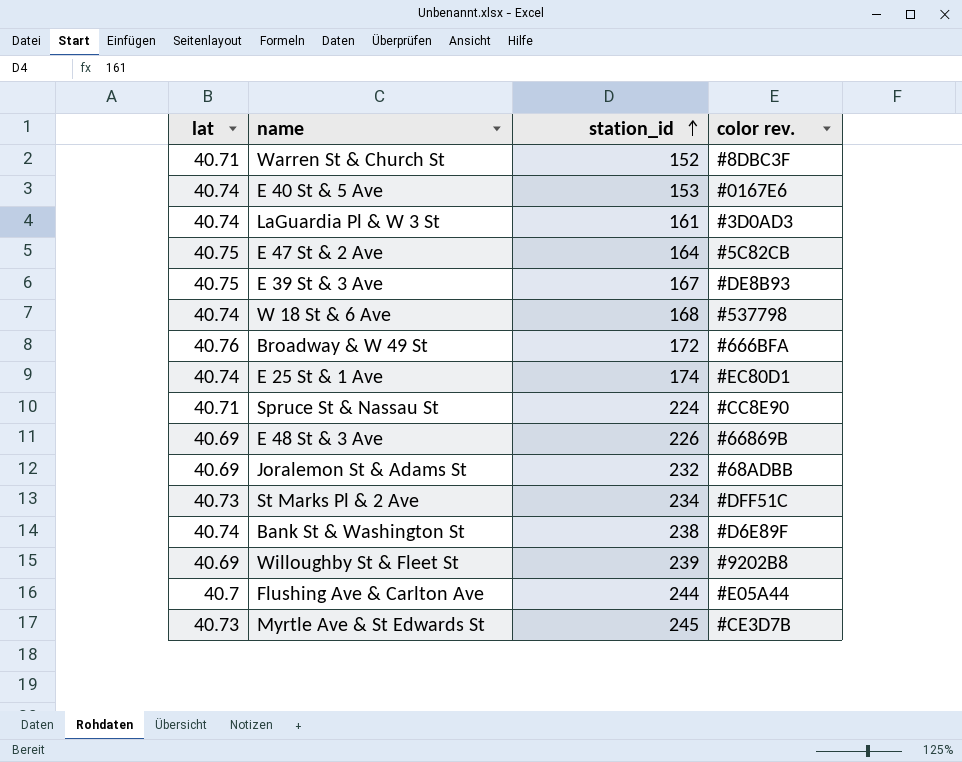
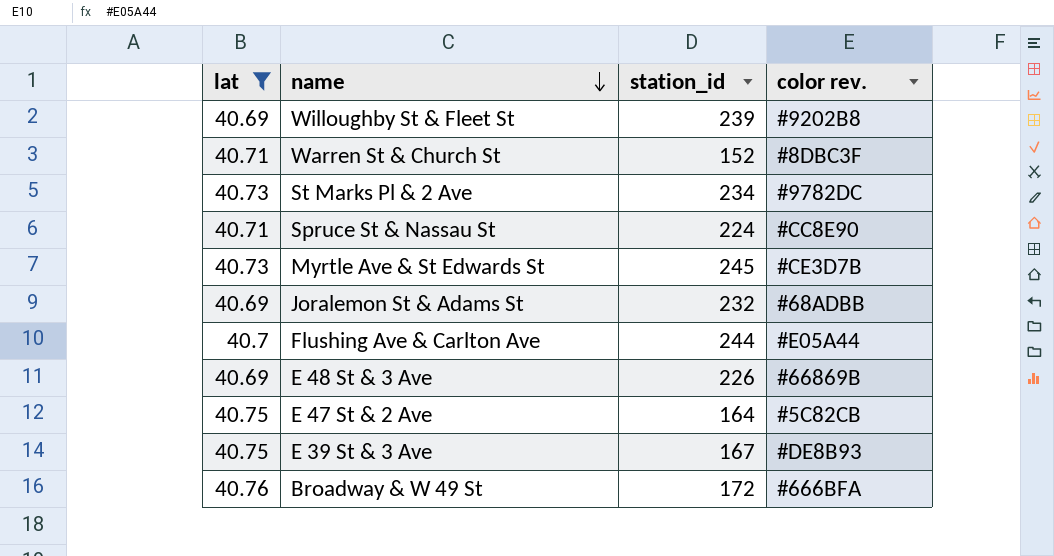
filter: none -> lat != 40.74
row order: station_id ascending -> name descending
St Marks Pl & 2 Ave | color rev.: #DFF51C -> #9782DC

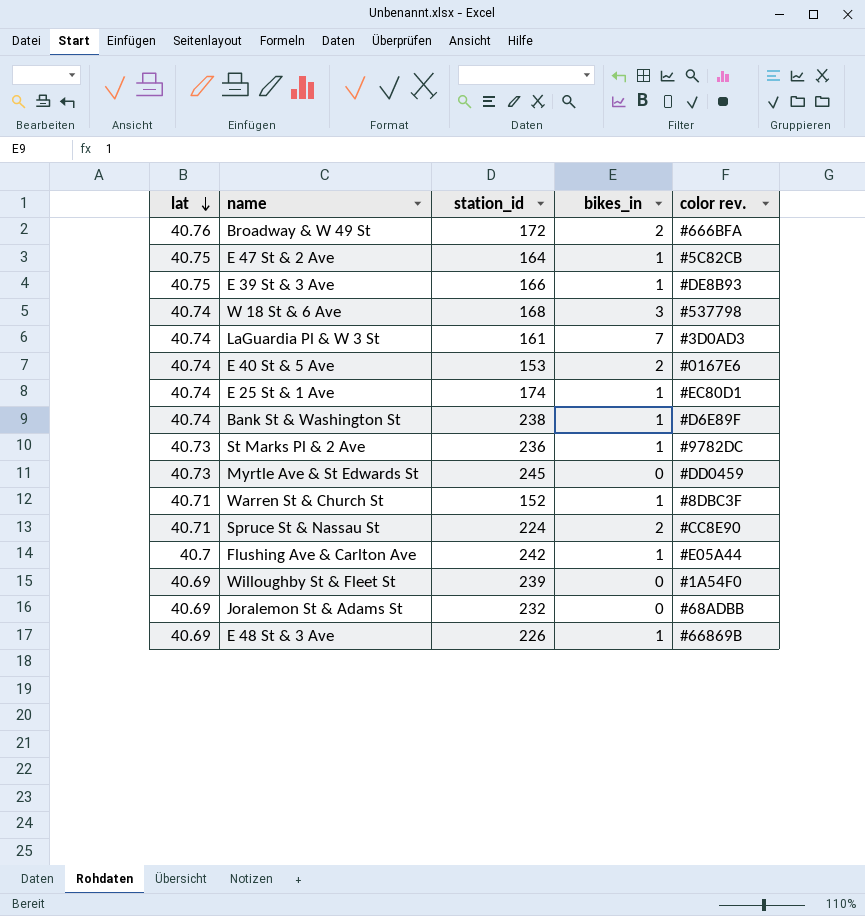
filter: lat != 40.74 -> none
row order: name descending -> lat descending
column bikes_in | position: none -> 4
E 39 St & 3 Ave | station_id: 167 -> 166
St Marks Pl & 2 Ave | station_id: 234 -> 236
Myrtle Ave & St Edwards St | color rev.: #CE3D7B -> #DD0459
Flushing Ave & Carlton Ave | station_id: 244 -> 242
Willoughby St & Fleet St | color rev.: #9202B8 -> #1A54F0

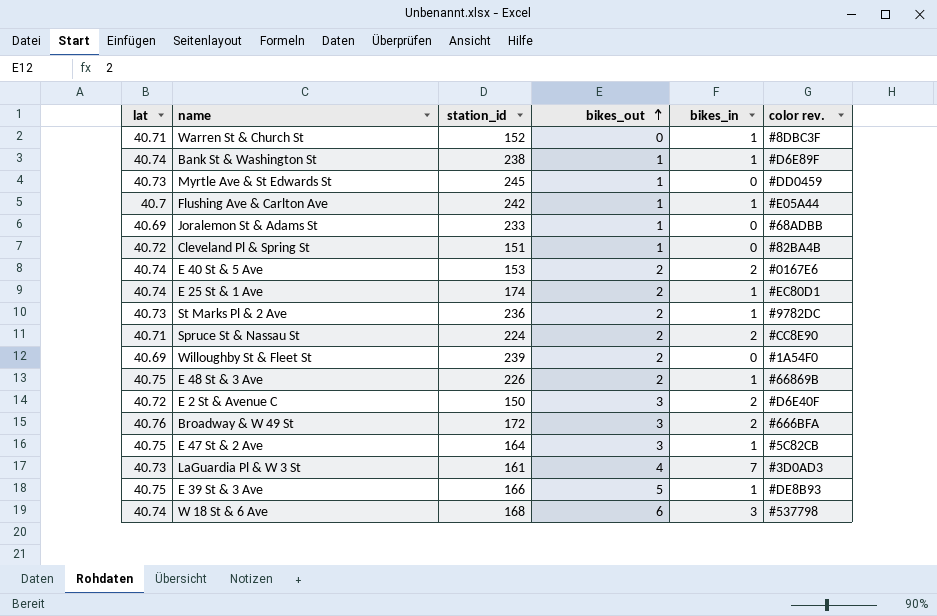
row order: lat descending -> bikes_out ascending
column bikes_out | position: none -> 4
Joralemon St & Adams St | station_id: 232 -> 233
row Cleveland Pl & Spring St: none -> 40.72 | 151 | 1 | 0 | #82BA4B
E 48 St & 3 Ave | lat: 40.69 -> 40.75
row E 2 St & Avenue C: none -> 40.72 | 150 | 3 | 2 | #D6E40F
LaGuardia Pl & W 3 St | lat: 40.74 -> 40.73

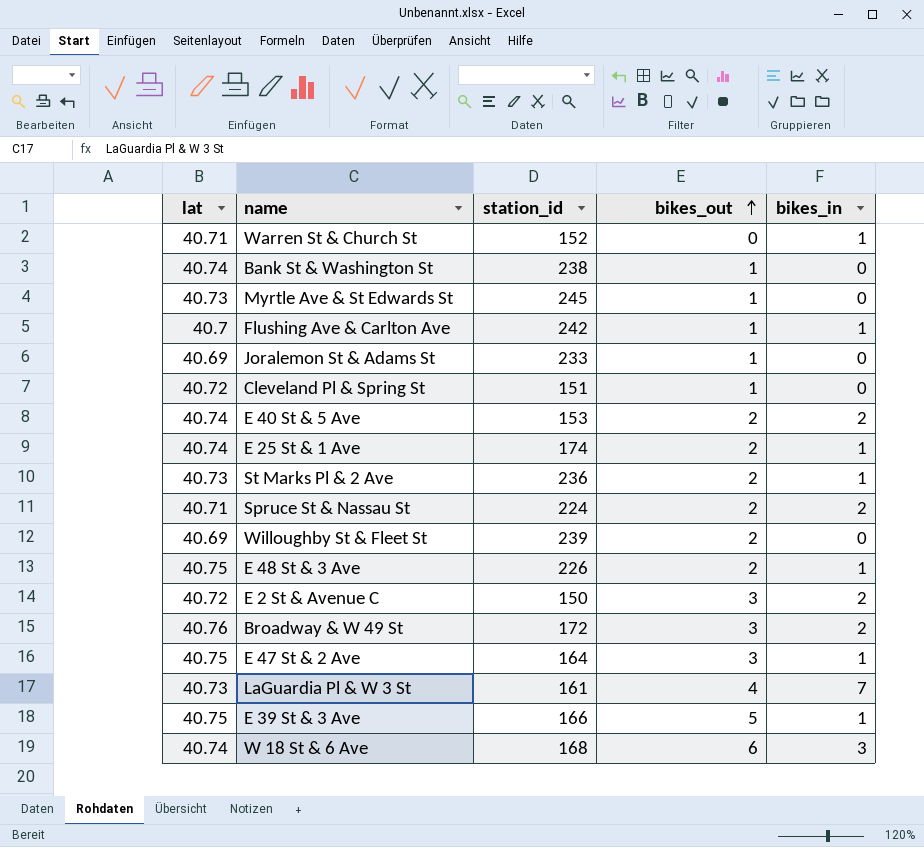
column color rev. | position: 6 -> none
Bank St & Washington St | bikes_in: 1 -> 0

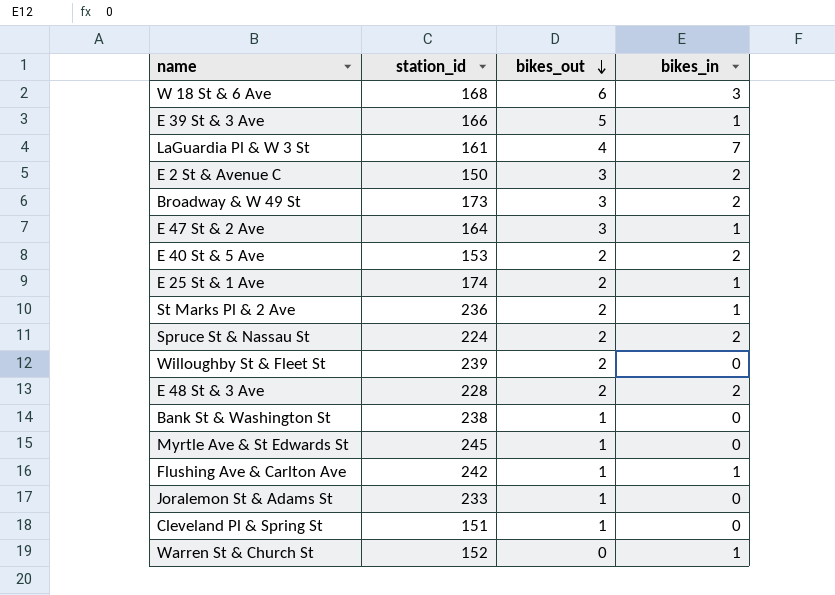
row order: bikes_out ascending -> bikes_out descending
column lat | position: 1 -> none
Broadway & W 49 St | station_id: 172 -> 173
E 48 St & 3 Ave | station_id: 226 -> 228
E 48 St & 3 Ave | bikes_in: 1 -> 2

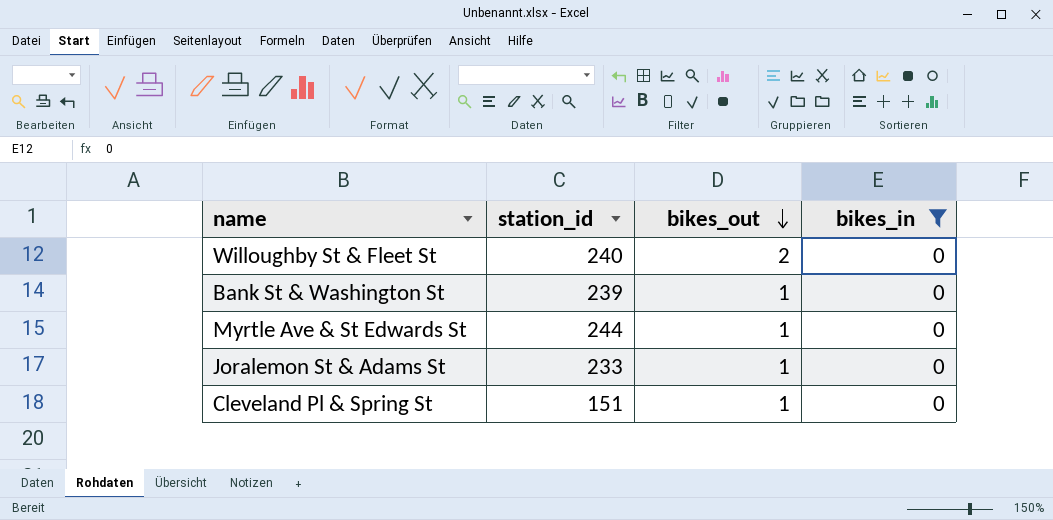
filter: none -> bikes_in = 0
Willoughby St & Fleet St | station_id: 239 -> 240
Bank St & Washington St | station_id: 238 -> 239
Myrtle Ave & St Edwards St | station_id: 245 -> 244

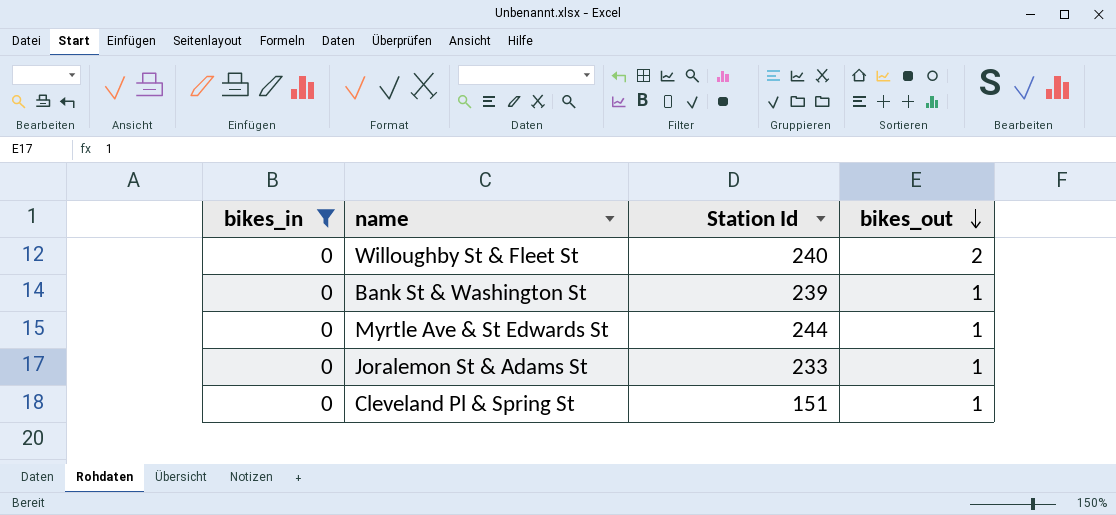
column bikes_in | position: 4 -> 1
column name: station_id -> Station Id

